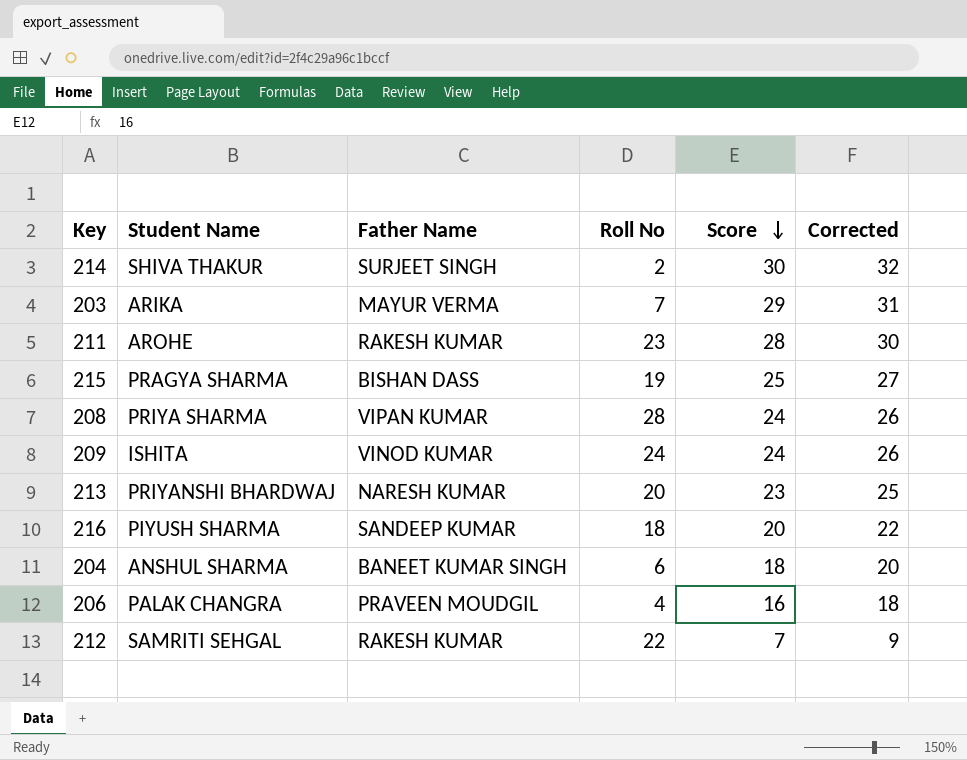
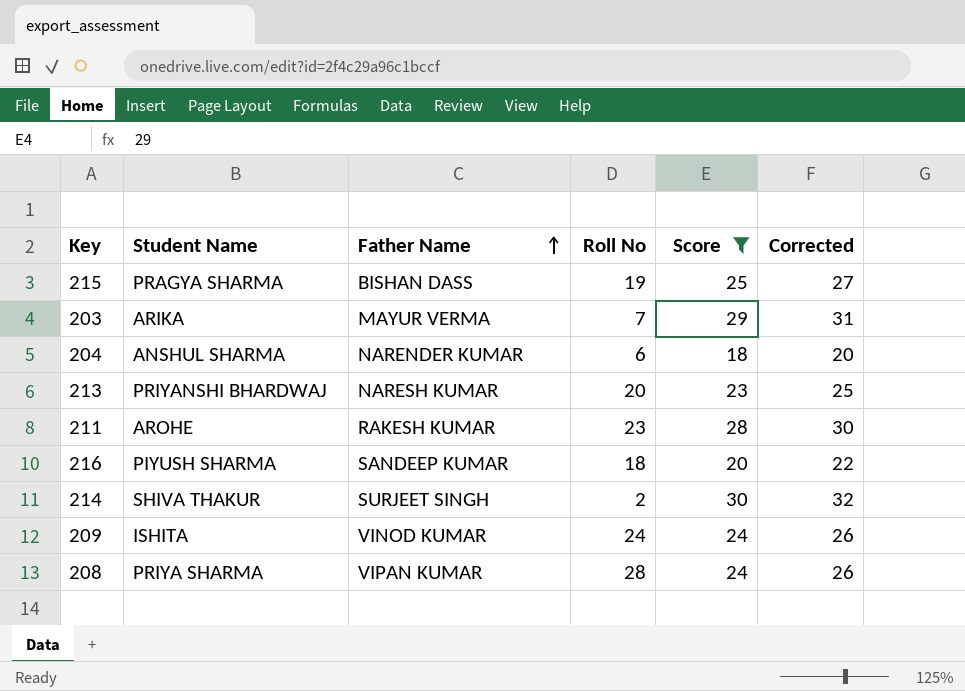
filter: none -> Score >= 18
row order: Score descending -> Father Name ascending
204 | Father Name: BANEET KUMAR SINGH -> NARENDER KUMAR

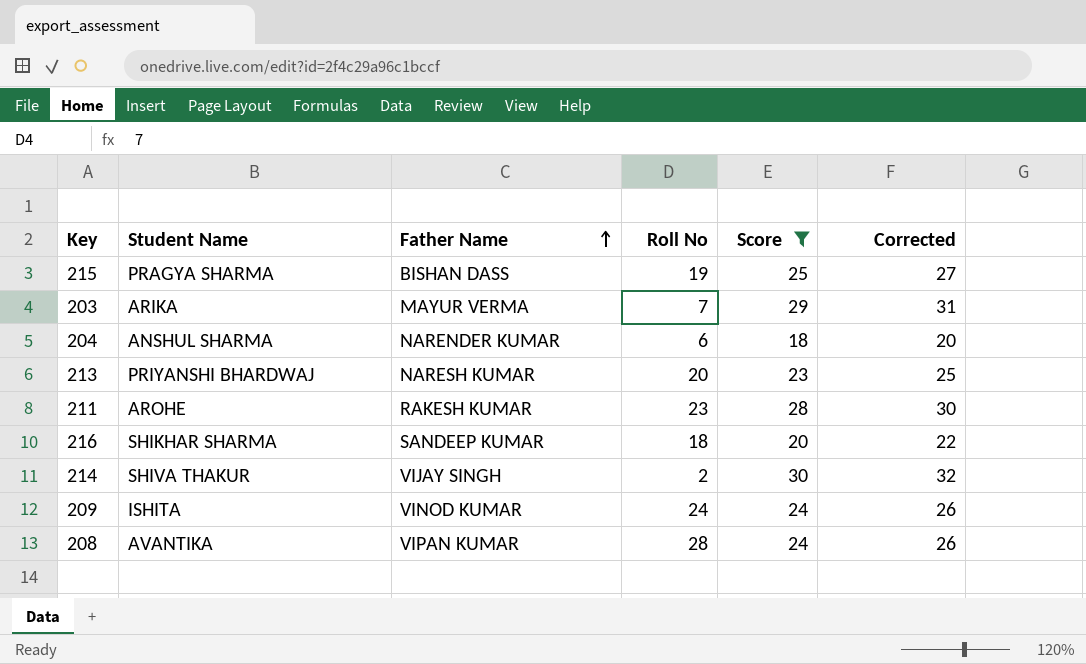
216 | Student Name: PIYUSH SHARMA -> SHIKHAR SHARMA
214 | Father Name: SURJEET SINGH -> VIJAY SINGH
208 | Student Name: PRIYA SHARMA -> AVANTIKA

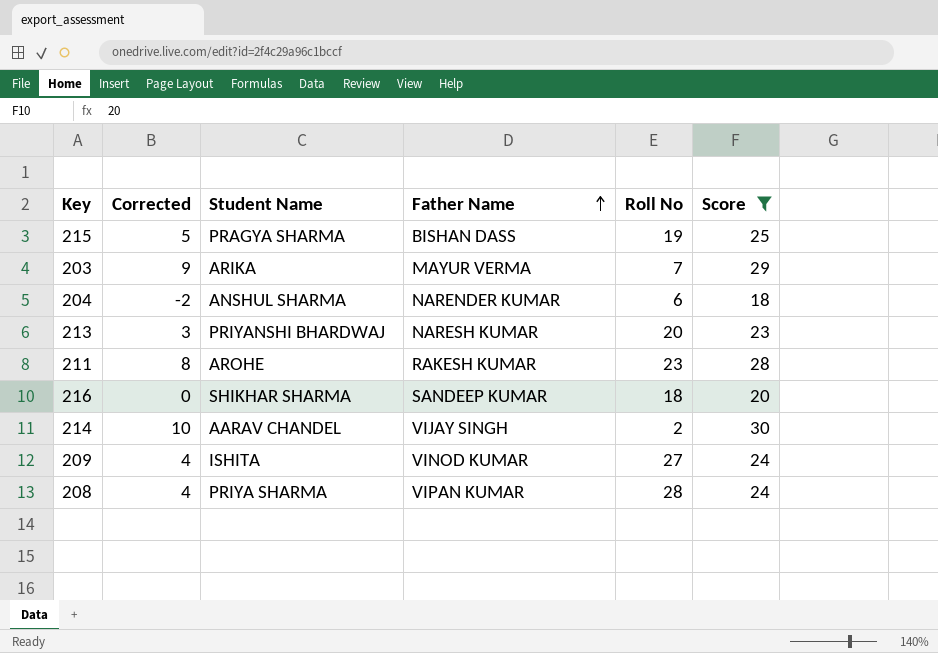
column Corrected | formula: [Score] + 2 -> [Score] - 20
column Corrected | position: 6 -> 2
214 | Student Name: SHIVA THAKUR -> AARAV CHANDEL
209 | Roll No: 24 -> 27
208 | Student Name: AVANTIKA -> PRIYA SHARMA

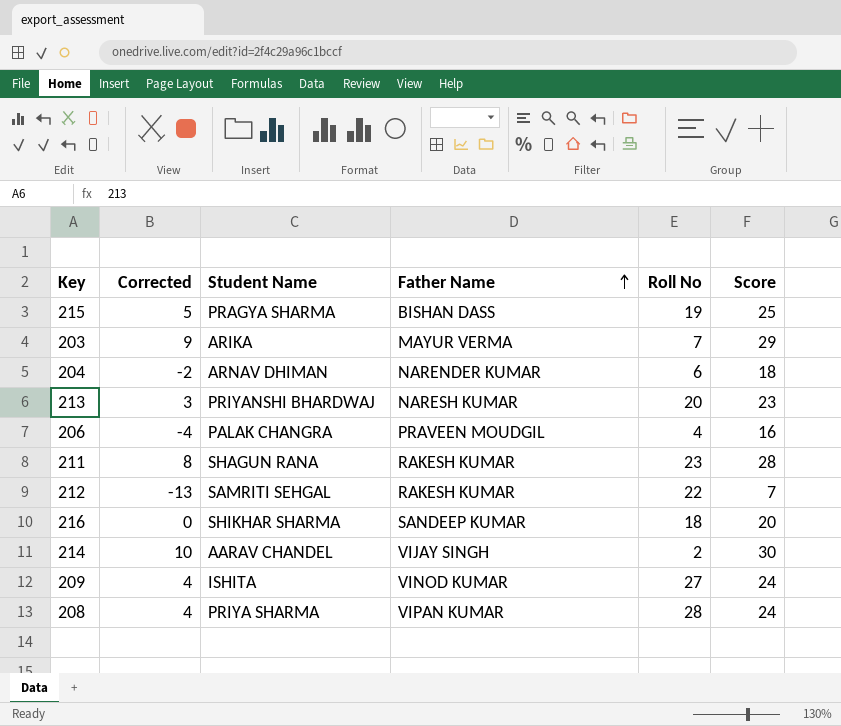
filter: Score >= 18 -> none
204 | Student Name: ANSHUL SHARMA -> ARNAV DHIMAN
211 | Student Name: AROHE -> SHAGUN RANA

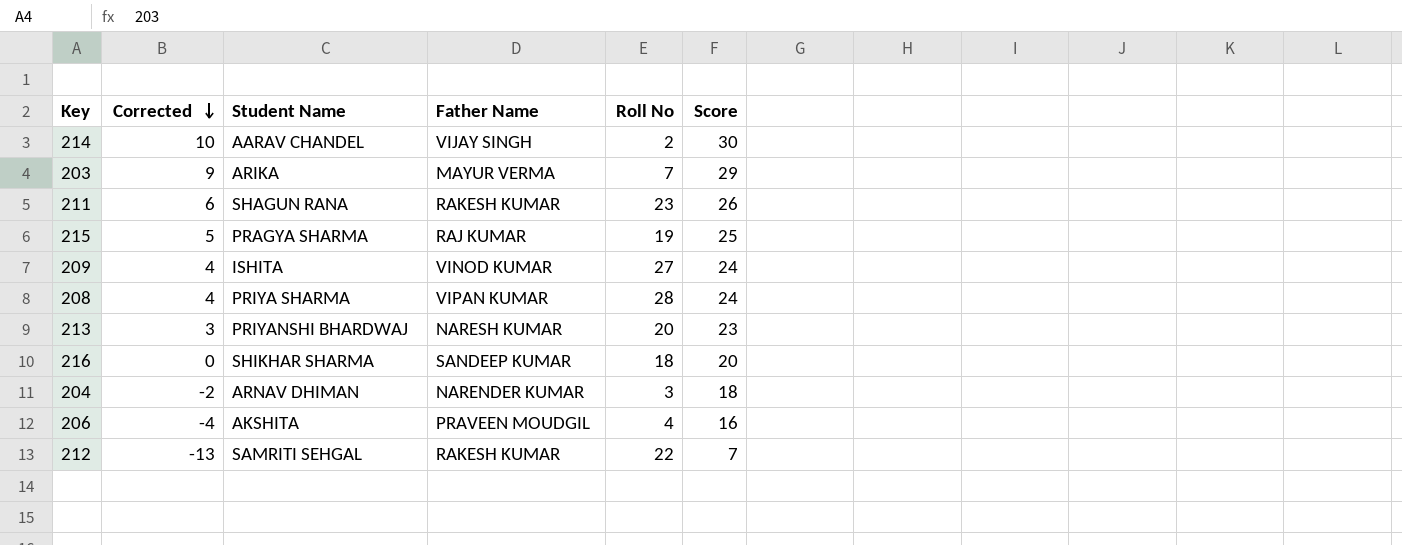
row order: Father Name ascending -> Corrected descending
211 | Corrected: 8 -> 6
211 | Score: 28 -> 26
215 | Father Name: BISHAN DASS -> RAJ KUMAR
204 | Roll No: 6 -> 3
206 | Student Name: PALAK CHANGRA -> AKSHITA

